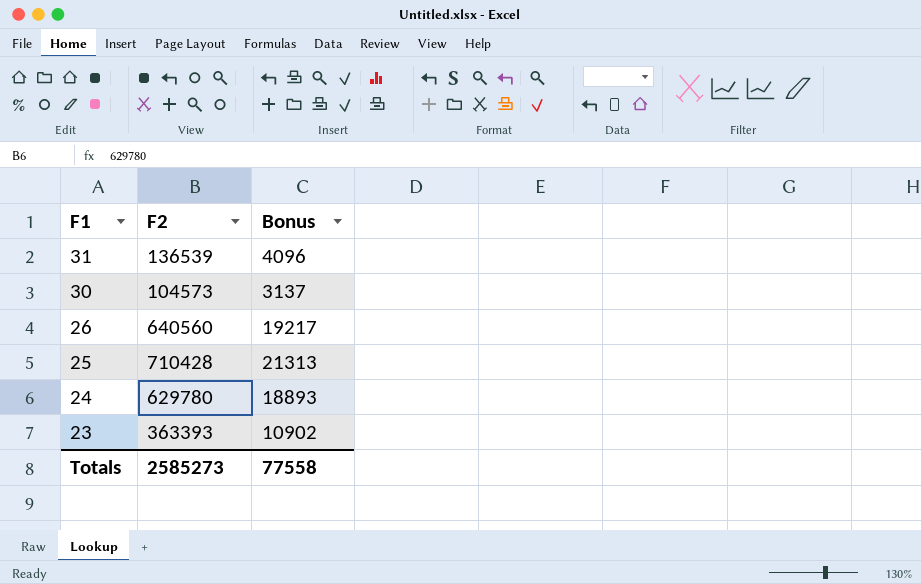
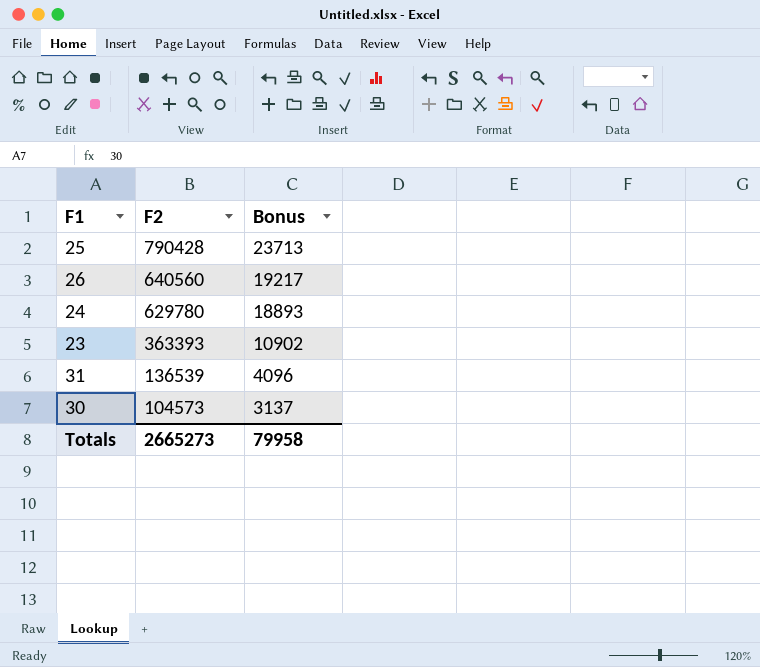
row order: F1 descending -> F2 descending
25 | F2: 710428 -> 790428
25 | Bonus: 21313 -> 23713
Totals | F2: 2585273 -> 2665273
Totals | Bonus: 77558 -> 79958

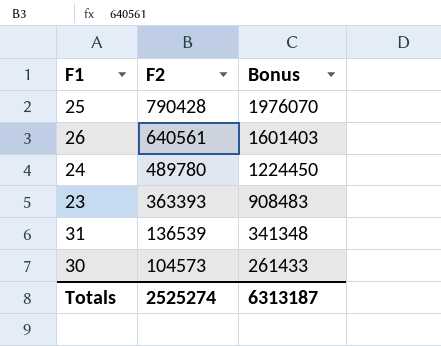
column Bonus | formula: [F2] * 0.03 -> [F2] * 2.5
26 | F2: 640560 -> 640561
24 | F2: 629780 -> 489780
Totals | F2: 2665273 -> 2525274
Totals | Bonus: 79958 -> 6313187

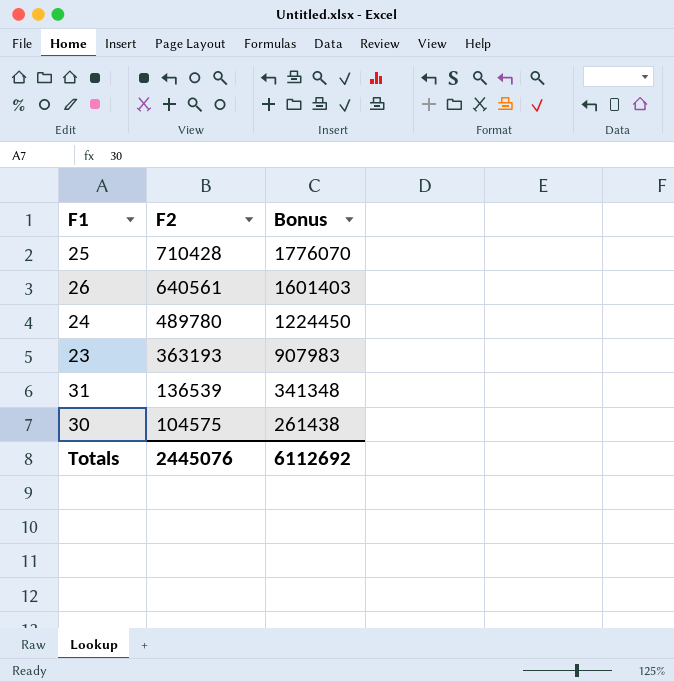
25 | F2: 790428 -> 710428
25 | Bonus: 1976070 -> 1776070
23 | F2: 363393 -> 363193
23 | Bonus: 908483 -> 907983
30 | F2: 104573 -> 104575
30 | Bonus: 261433 -> 261438
Totals | F2: 2525274 -> 2445076
Totals | Bonus: 6313187 -> 6112692

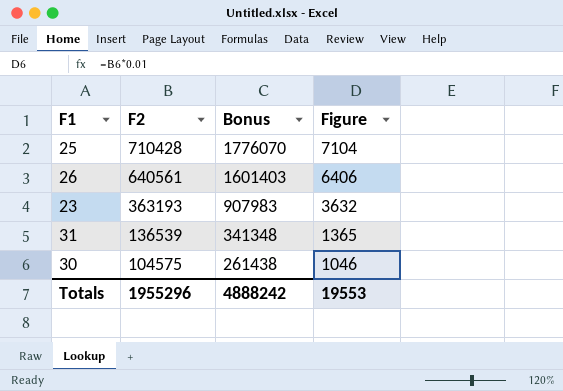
column Figure | formula: none -> [F2] * 0.01
row 24: 489780 | 1224450 -> none
Totals | F2: 2445076 -> 1955296
Totals | Bonus: 6112692 -> 4888242

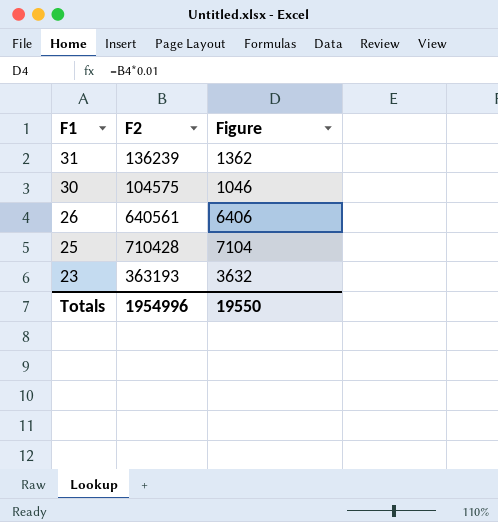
row order: F2 descending -> F1 descending
column Bonus | formula: [F2] * 2.5 -> none
31 | F2: 136539 -> 136239
31 | Figure: 1365 -> 1362
Totals | F2: 1955296 -> 1954996
Totals | Figure: 19553 -> 19550

